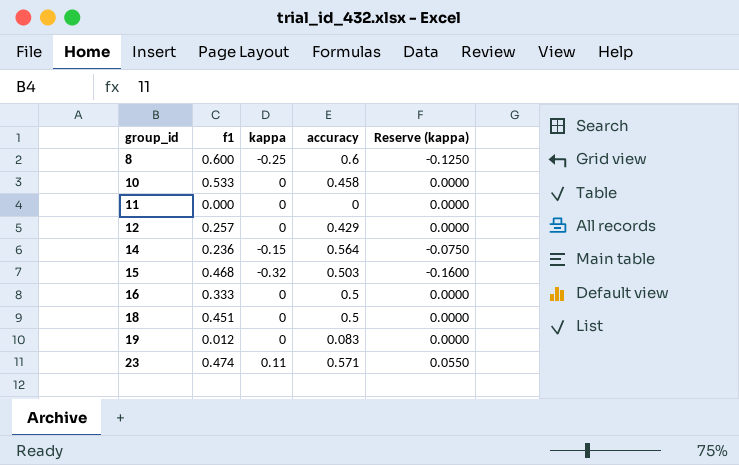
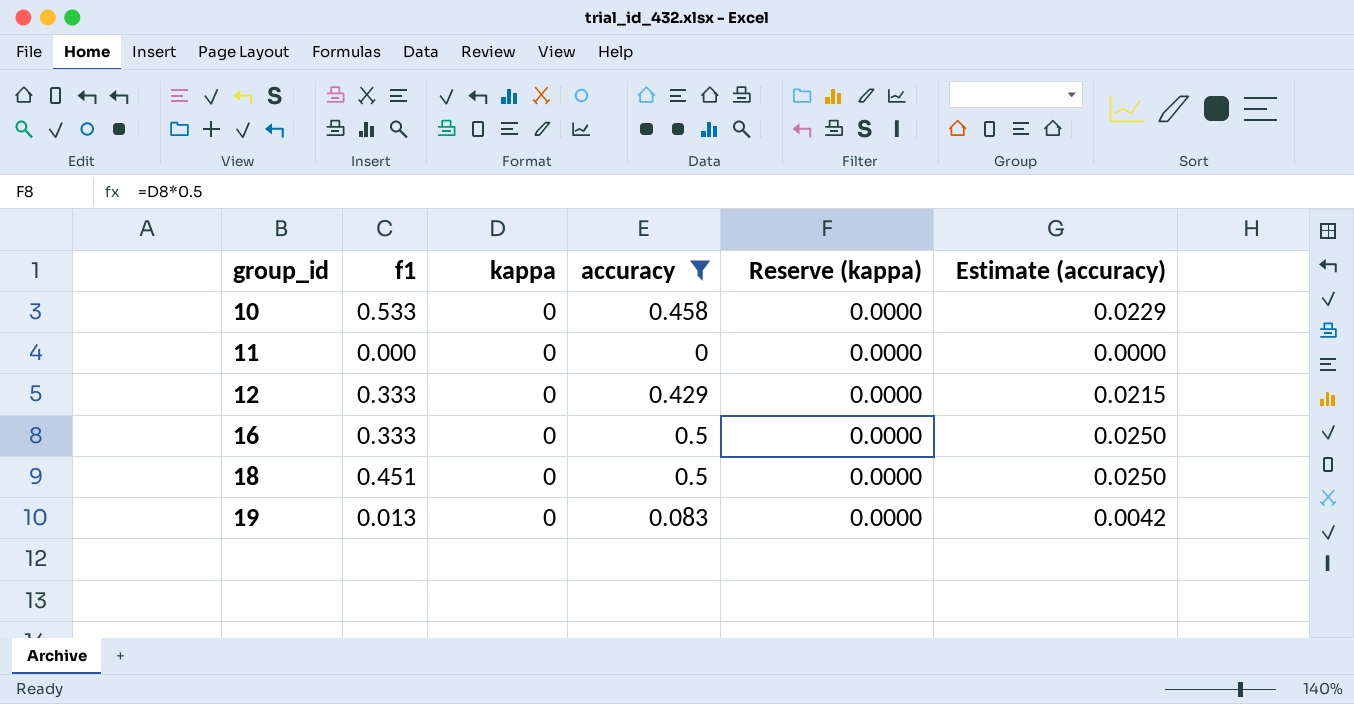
filter: none -> accuracy <= 0.5
column Estimate (accuracy) | formula: none -> [accuracy] * 0.05
12 | f1: 0.257 -> 0.333
19 | f1: 0.012 -> 0.013

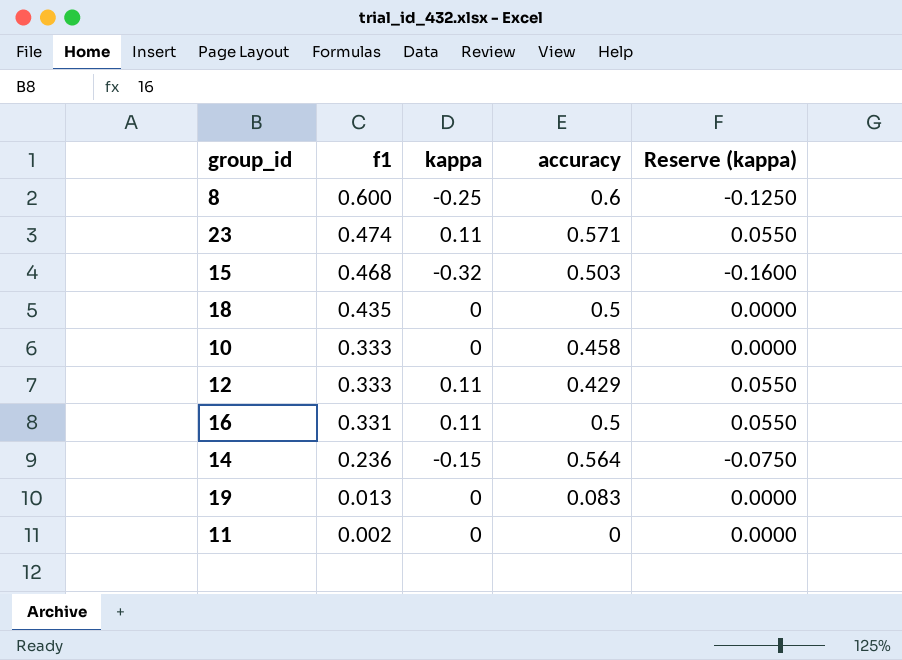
filter: accuracy <= 0.5 -> none
row order: group_id ascending -> f1 descending
column Estimate (accuracy) | formula: [accuracy] * 0.05 -> none
18 | f1: 0.451 -> 0.435
10 | f1: 0.533 -> 0.333
12 | kappa: 0 -> 0.11
12 | Reserve (kappa): 0.0000 -> 0.0550
16 | f1: 0.333 -> 0.331
16 | kappa: 0 -> 0.11
16 | Reserve (kappa): 0.0000 -> 0.0550
11 | f1: 0.000 -> 0.002

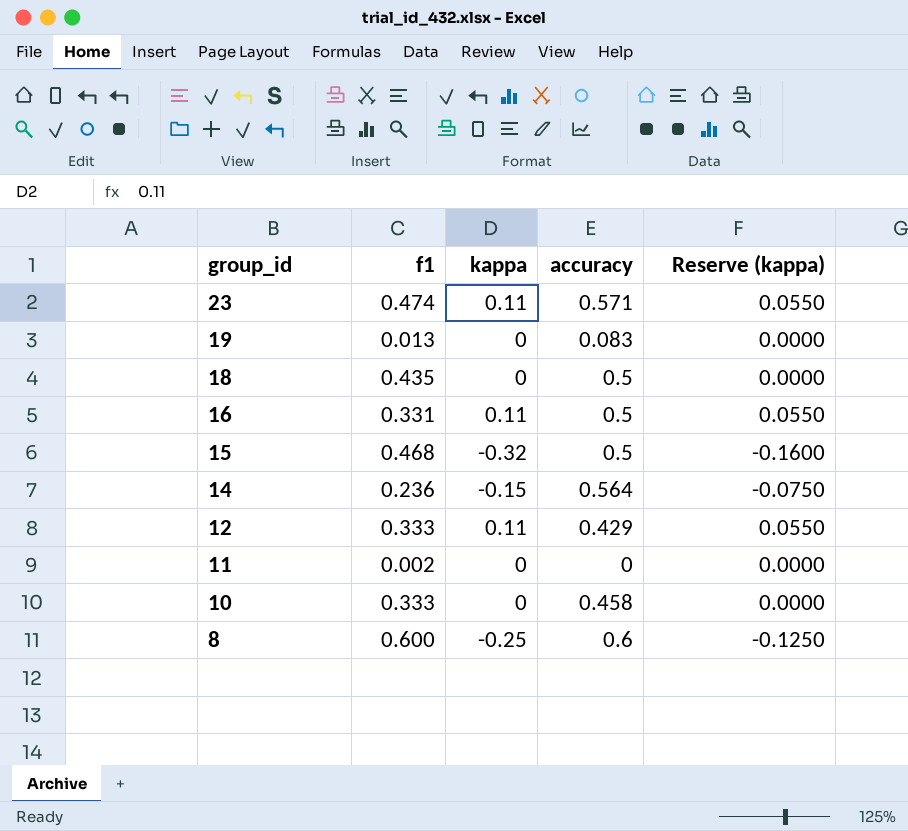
row order: f1 descending -> group_id descending
15 | accuracy: 0.503 -> 0.5

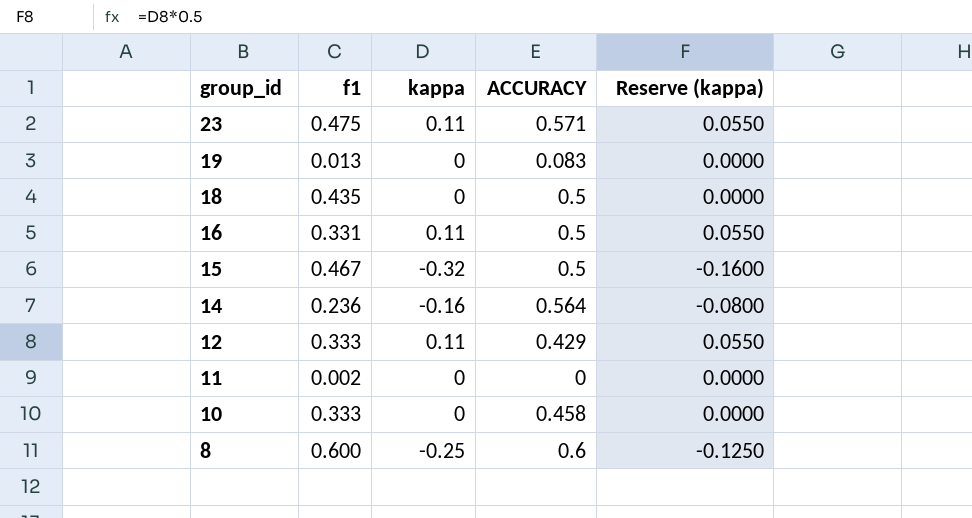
column name: accuracy -> ACCURACY
23 | f1: 0.474 -> 0.475
15 | f1: 0.468 -> 0.467
14 | kappa: -0.15 -> -0.16
14 | Reserve (kappa): -0.0750 -> -0.0800

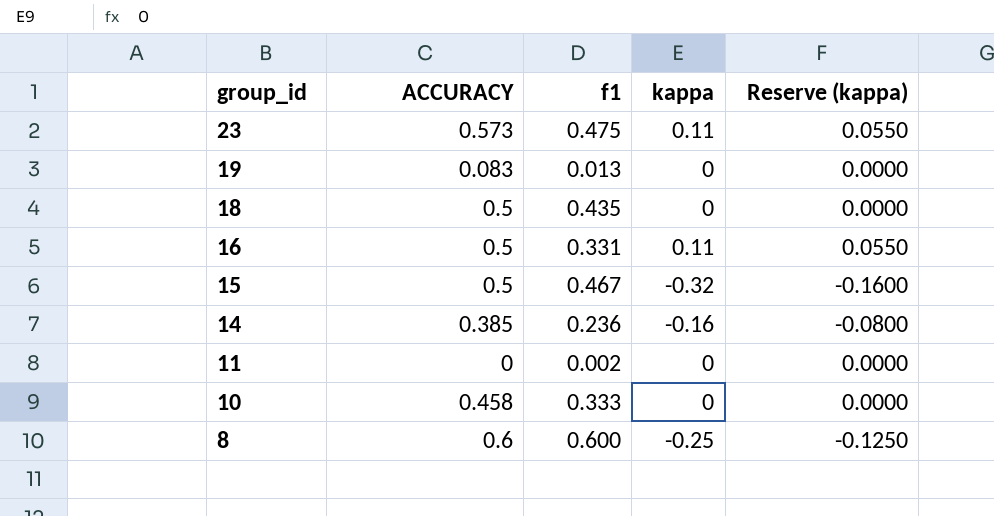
column ACCURACY | position: 4 -> 2
row 12: 0.333 | 0.11 | 0.429 | 0.0550 -> none
23 | ACCURACY: 0.571 -> 0.573
14 | ACCURACY: 0.564 -> 0.385

